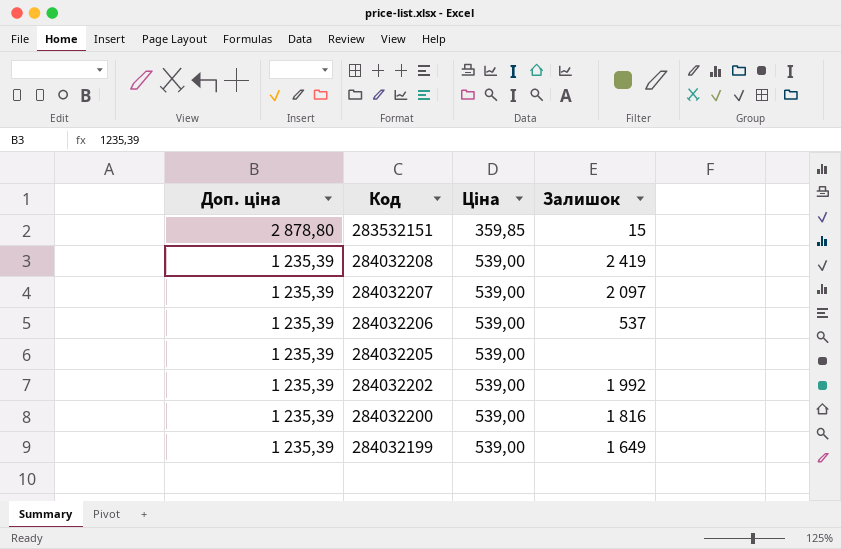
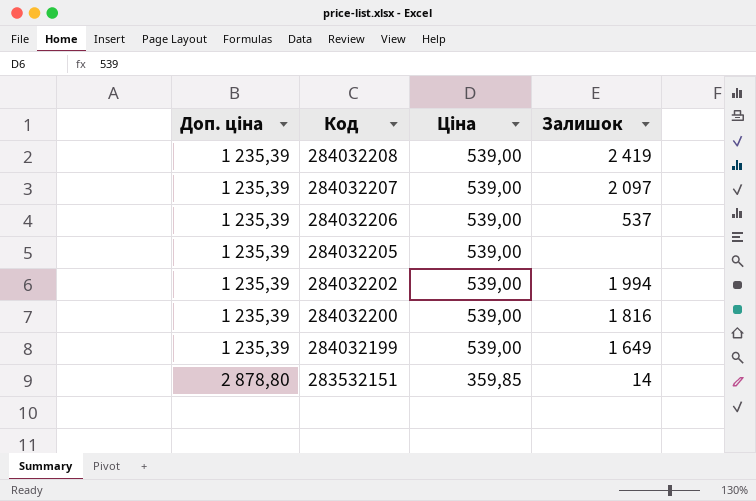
row order: Доп. ціна descending -> Доп. ціна ascending
284032202 | Залишок: 1 992 -> 1 994
283532151 | Залишок: 15 -> 14

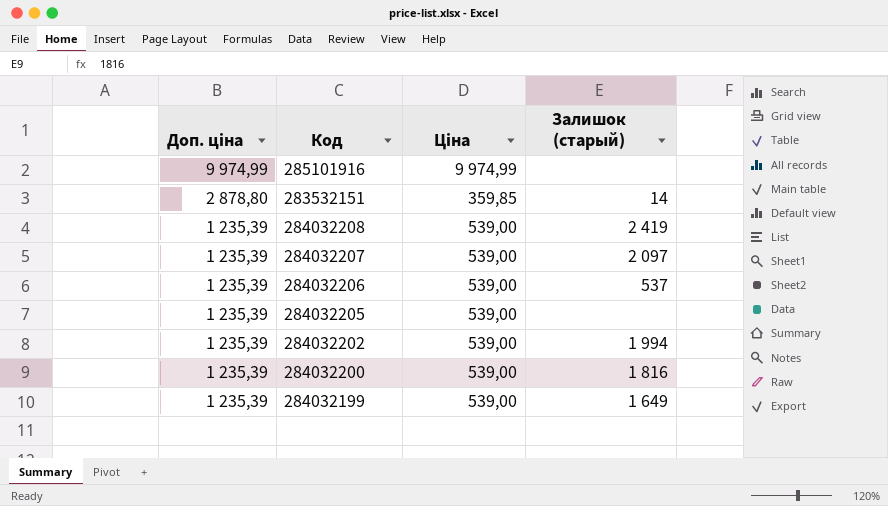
row order: Доп. ціна ascending -> Доп. ціна descending
column name: Залишок -> Залишок (старый)
row 285101916: none -> 9 974,99 | 9 974,99 | none

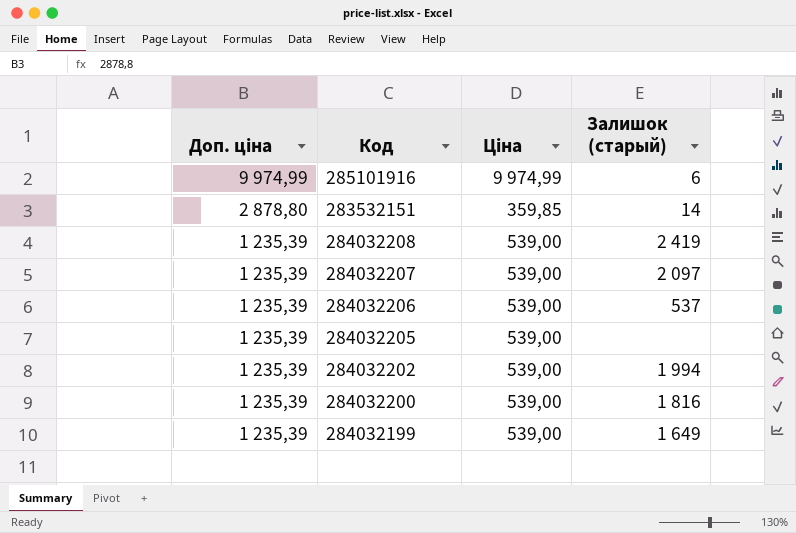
285101916 | Залишок (старый): none -> 6

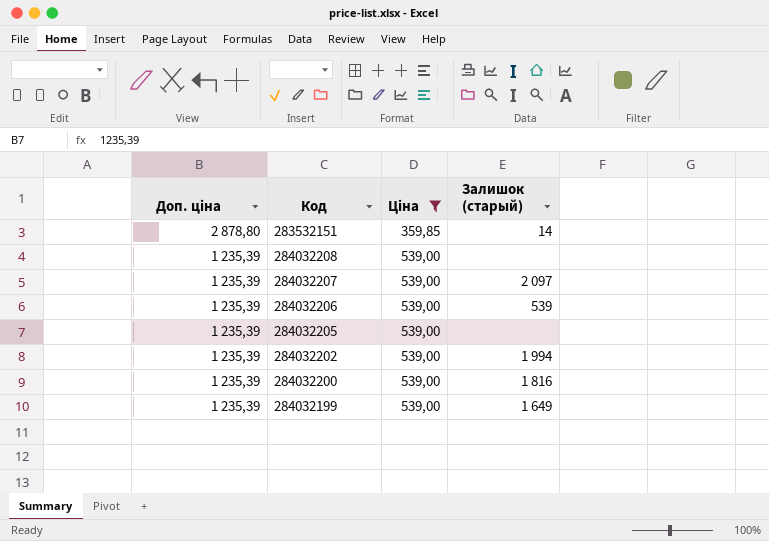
filter: none -> Ціна != 9 974,99
284032208 | Залишок (старый): 2 419 -> none
284032206 | Залишок (старый): 537 -> 539

